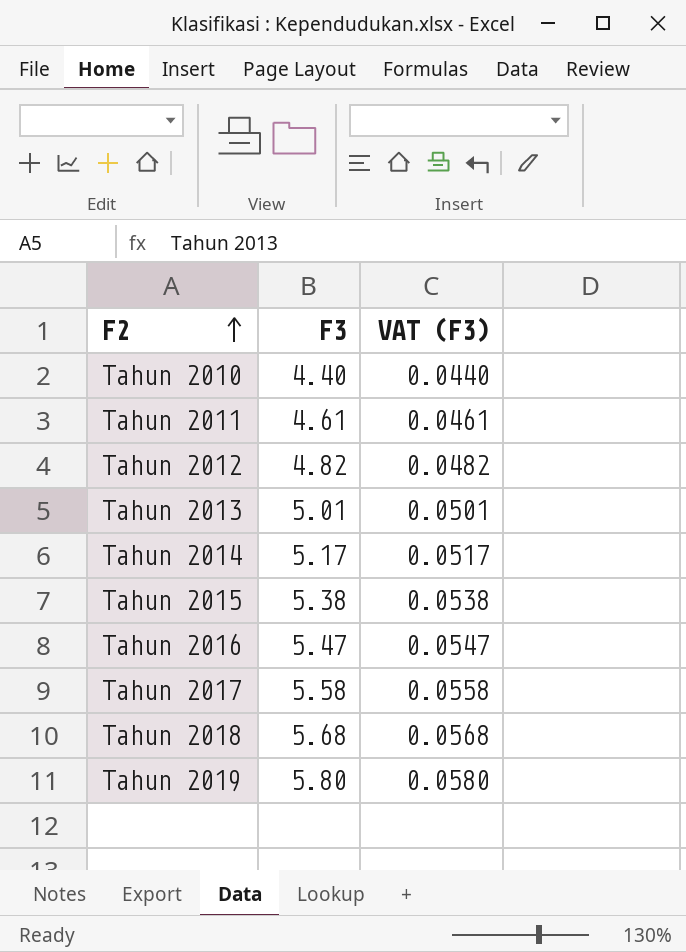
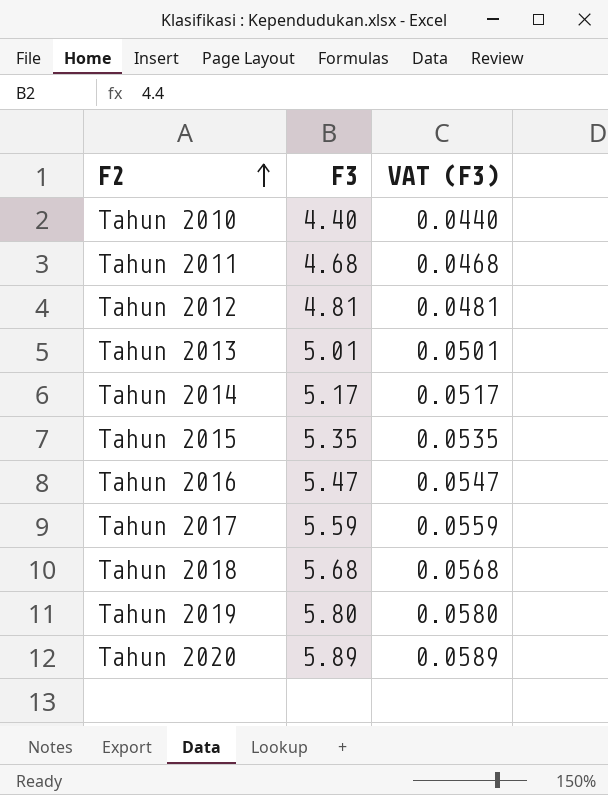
Tahun 2011 | F3: 4.61 -> 4.68
Tahun 2011 | VAT (F3): 0.0461 -> 0.0468
Tahun 2012 | F3: 4.82 -> 4.81
Tahun 2012 | VAT (F3): 0.0482 -> 0.0481
Tahun 2015 | F3: 5.38 -> 5.35
Tahun 2015 | VAT (F3): 0.0538 -> 0.0535
Tahun 2017 | F3: 5.58 -> 5.59
Tahun 2017 | VAT (F3): 0.0558 -> 0.0559
row Tahun 2020: none -> 5.89 | 0.0589

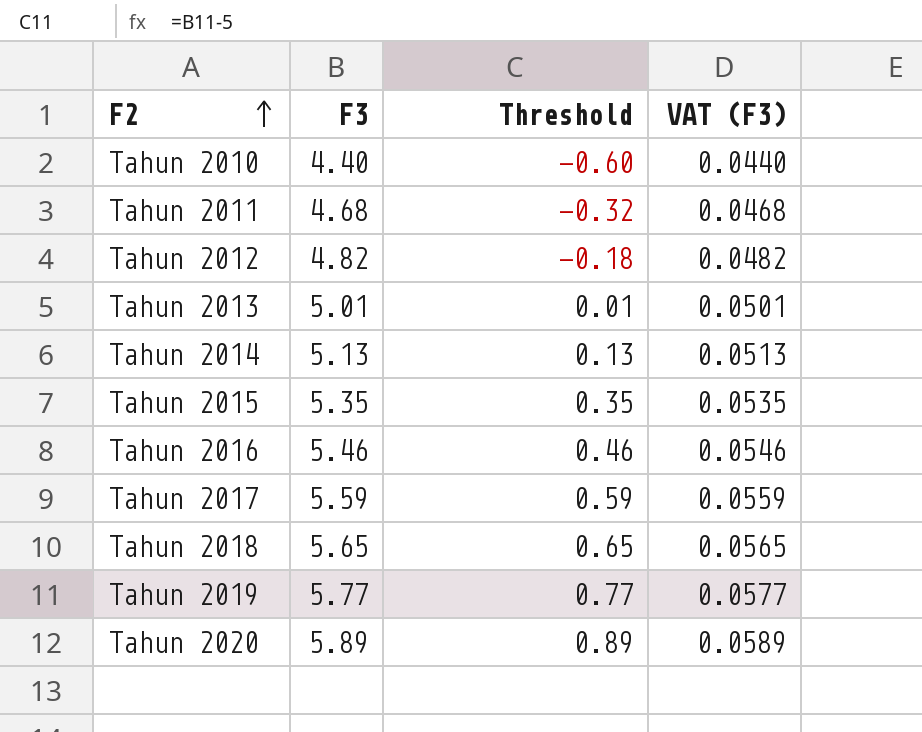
column Threshold | formula: none -> [F3] - 5
Tahun 2012 | F3: 4.81 -> 4.82
Tahun 2012 | VAT (F3): 0.0481 -> 0.0482
Tahun 2014 | F3: 5.17 -> 5.13
Tahun 2014 | VAT (F3): 0.0517 -> 0.0513
Tahun 2016 | F3: 5.47 -> 5.46
Tahun 2016 | VAT (F3): 0.0547 -> 0.0546
Tahun 2018 | F3: 5.68 -> 5.65
Tahun 2018 | VAT (F3): 0.0568 -> 0.0565
Tahun 2019 | F3: 5.80 -> 5.77
Tahun 2019 | VAT (F3): 0.0580 -> 0.0577

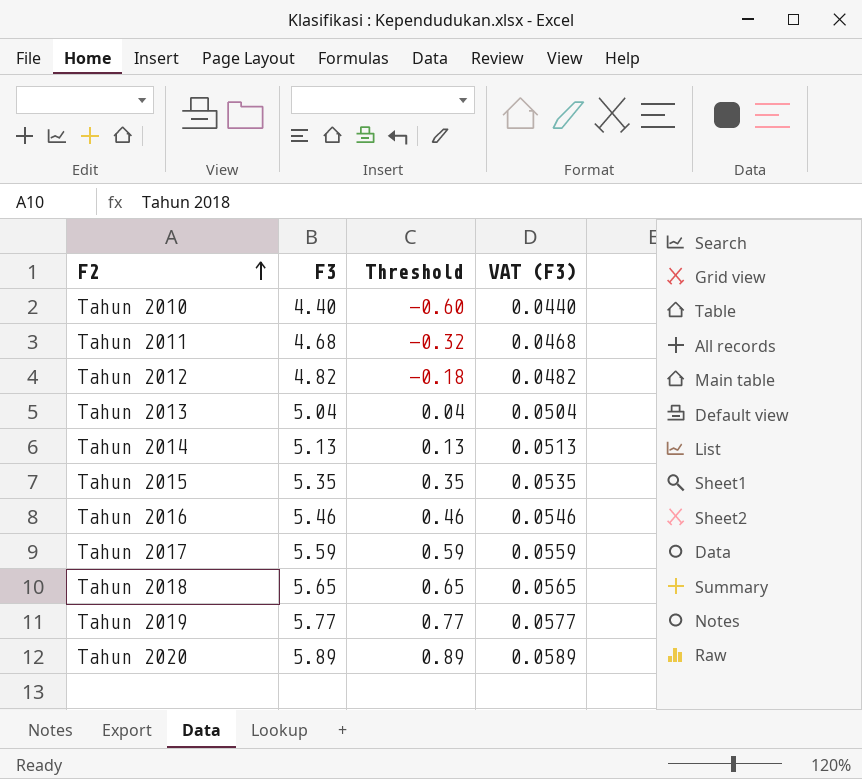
Tahun 2013 | F3: 5.01 -> 5.04
Tahun 2013 | Threshold: 0.01 -> 0.04
Tahun 2013 | VAT (F3): 0.0501 -> 0.0504

